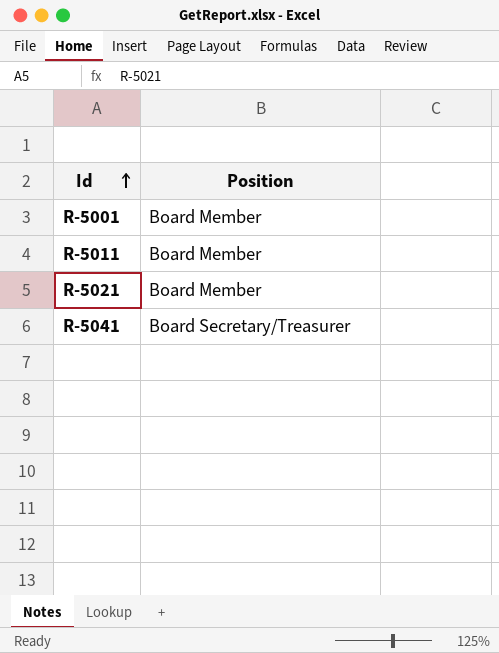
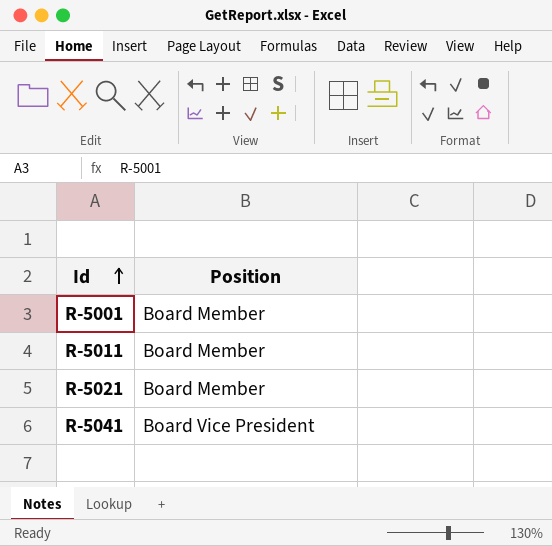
R-5041 | Position: Board Secretary/Treasurer -> Board Vice President

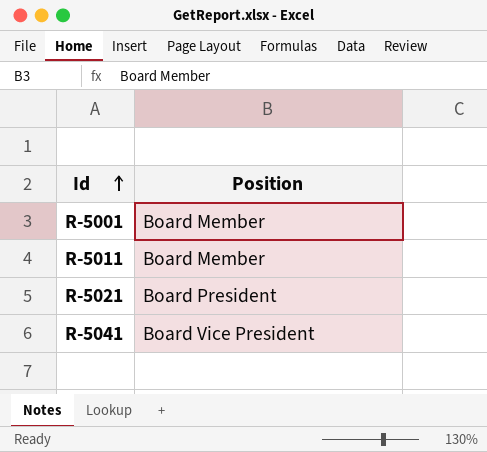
R-5021 | Position: Board Member -> Board President

